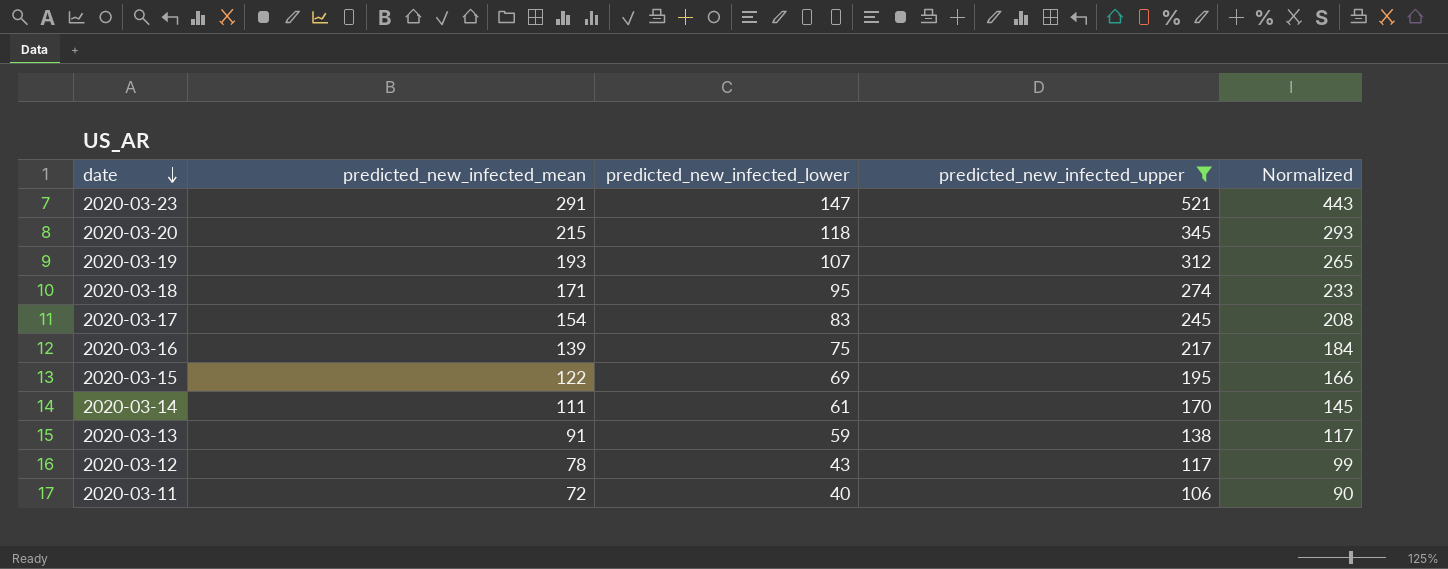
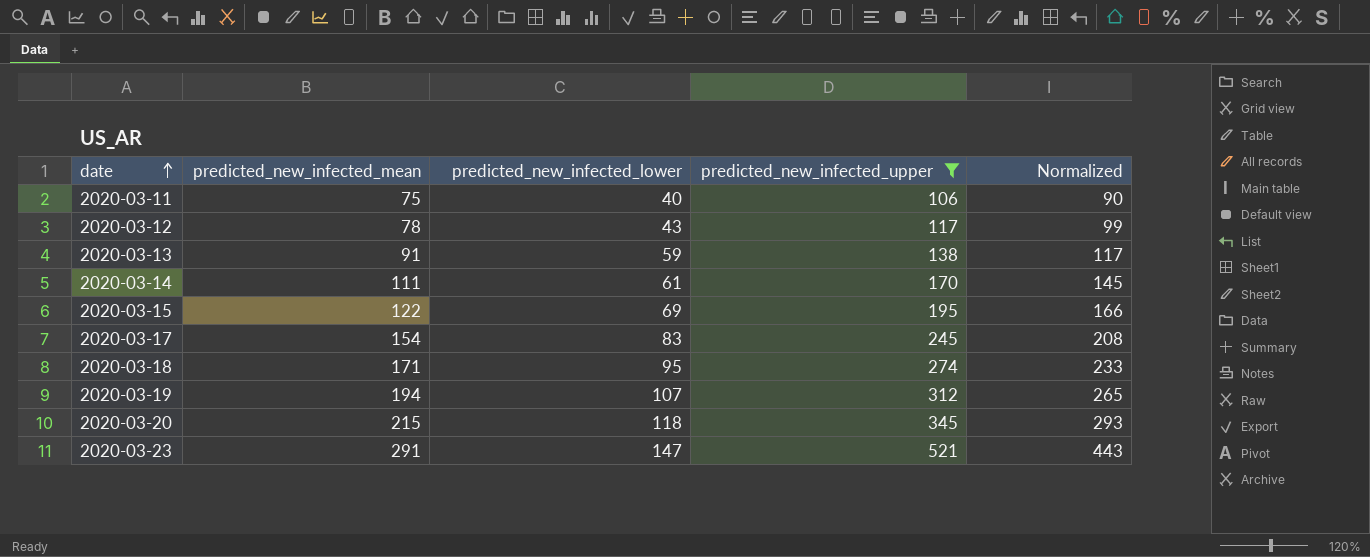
row order: date descending -> date ascending
row 2020-03-16: 139 | 75 | 217 | 184 -> none
2020-03-11 | predicted_new_infected_mean: 72 -> 75
2020-03-19 | predicted_new_infected_mean: 193 -> 194

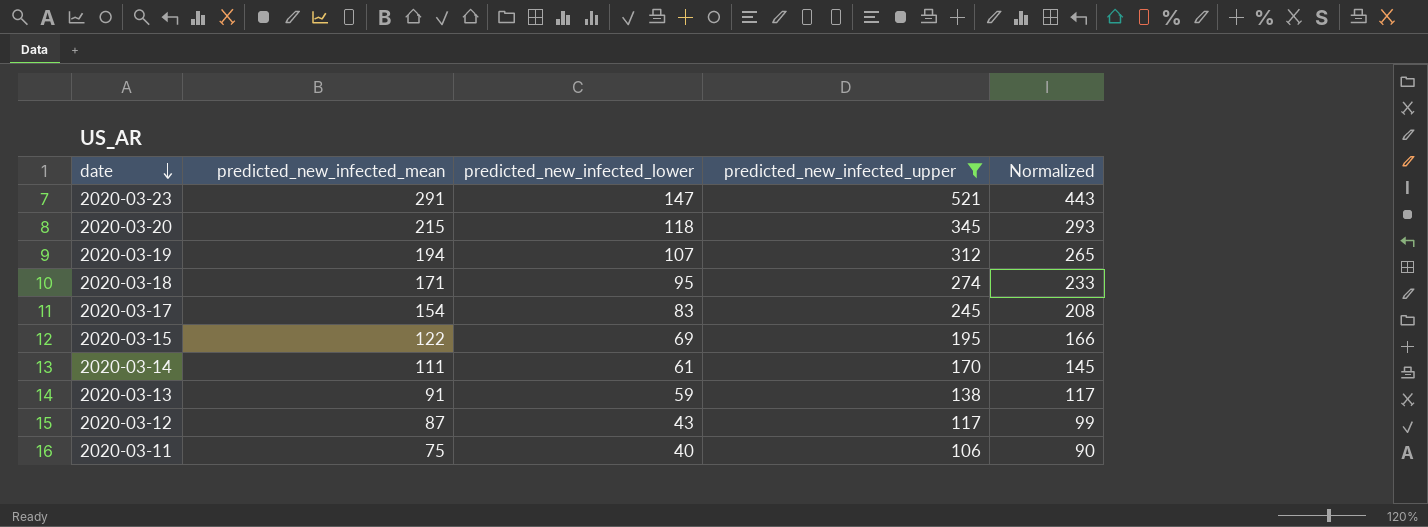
row order: date ascending -> date descending
2020-03-12 | predicted_new_infected_mean: 78 -> 87

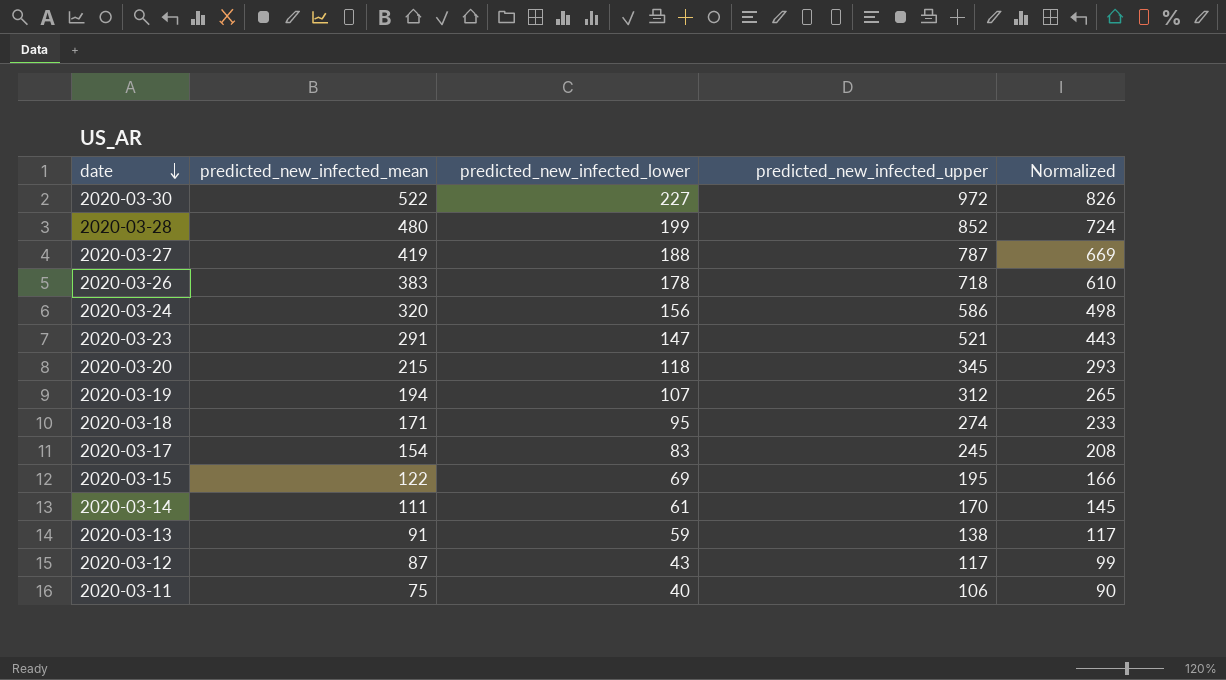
filter: predicted_new_infected_upper <= 521 -> none

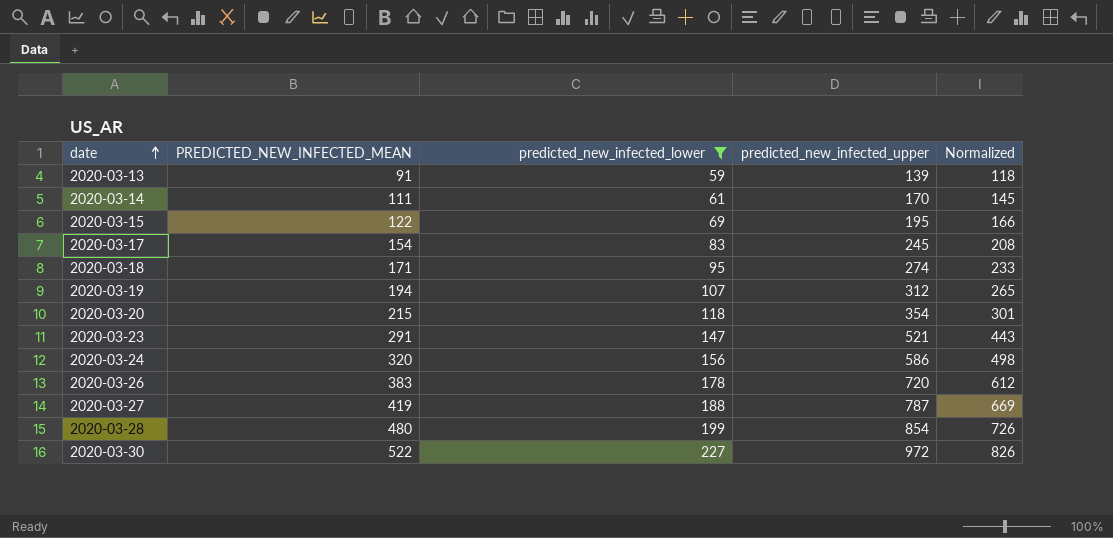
filter: none -> predicted_new_infected_lower >= 59
row order: date descending -> date ascending
column name: predicted_new_infected_mean -> PREDICTED_NEW_INFECTED_MEAN
2020-03-13 | predicted_new_infected_upper: 138 -> 139
2020-03-13 | Normalized: 117 -> 118
2020-03-20 | predicted_new_infected_upper: 345 -> 354
2020-03-20 | Normalized: 293 -> 301
2020-03-26 | predicted_new_infected_upper: 718 -> 720
2020-03-26 | Normalized: 610 -> 612
2020-03-28 | predicted_new_infected_upper: 852 -> 854
2020-03-28 | Normalized: 724 -> 726

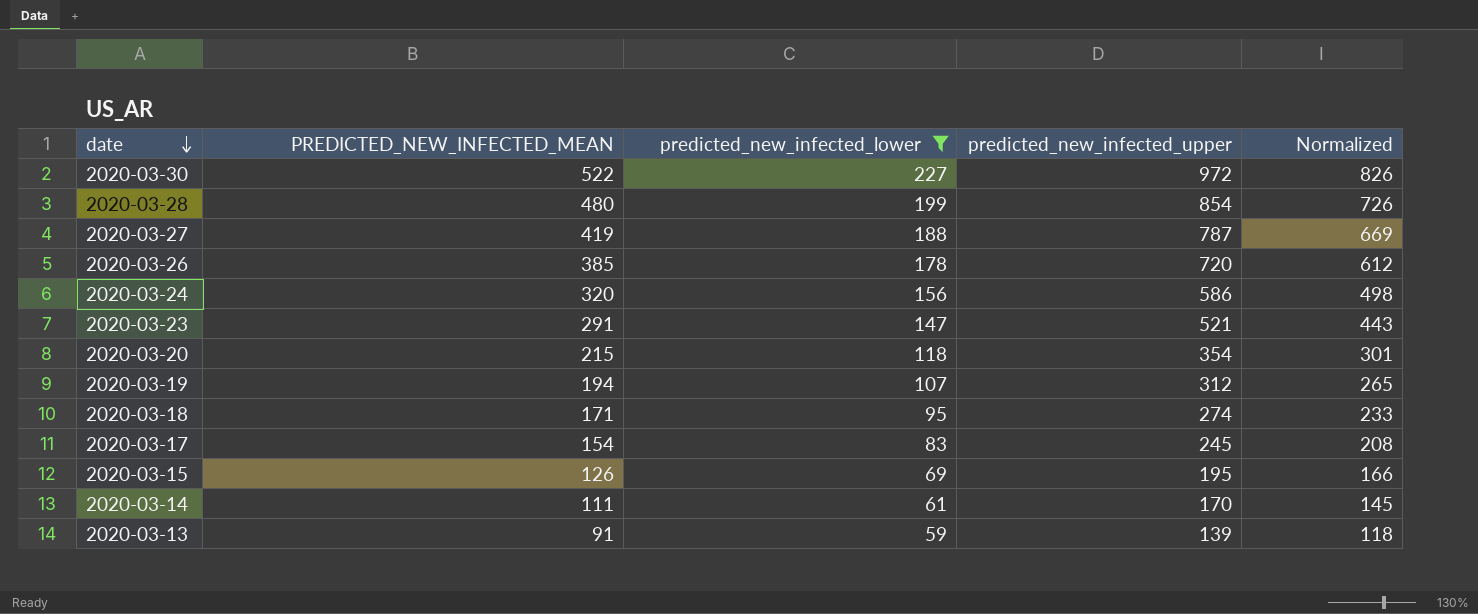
row order: date ascending -> date descending
2020-03-26 | PREDICTED_NEW_INFECTED_MEAN: 383 -> 385
2020-03-15 | PREDICTED_NEW_INFECTED_MEAN: 122 -> 126

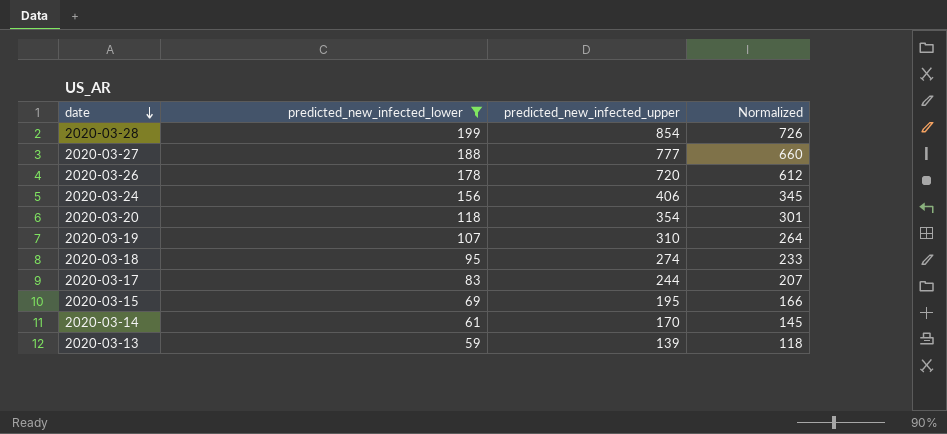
column PREDICTED_NEW_INFECTED_MEAN | position: 2 -> none
row 2020-03-30: 522 | 227 | 972 | 826 -> none
row 2020-03-23: 291 | 147 | 521 | 443 -> none
2020-03-27 | predicted_new_infected_upper: 787 -> 777
2020-03-27 | Normalized: 669 -> 660
2020-03-24 | predicted_new_infected_upper: 586 -> 406
2020-03-24 | Normalized: 498 -> 345
2020-03-19 | predicted_new_infected_upper: 312 -> 310
2020-03-19 | Normalized: 265 -> 264
2020-03-17 | predicted_new_infected_upper: 245 -> 244
2020-03-17 | Normalized: 208 -> 207

